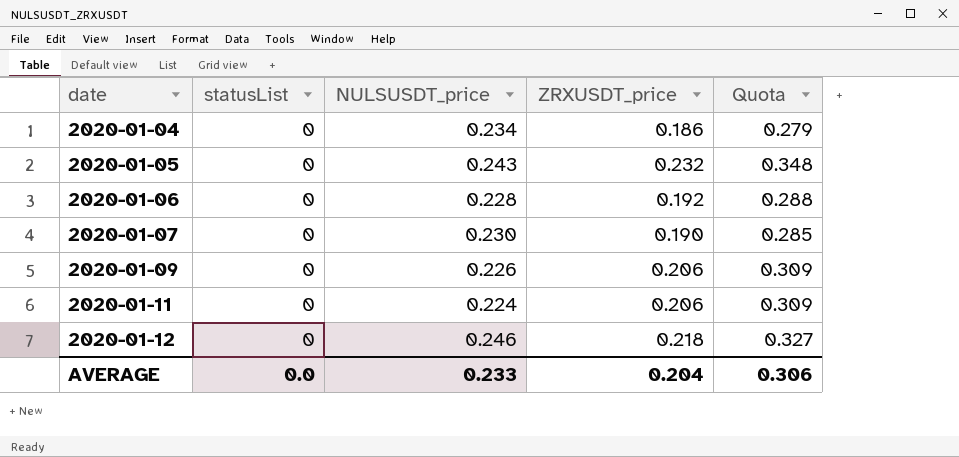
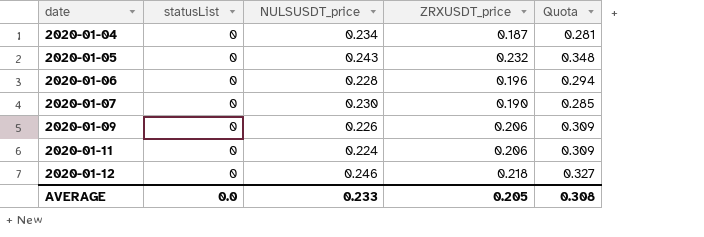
2020-01-04 | ZRXUSDT_price: 0.186 -> 0.187
2020-01-04 | Quota: 0.279 -> 0.281
2020-01-06 | ZRXUSDT_price: 0.192 -> 0.196
2020-01-06 | Quota: 0.288 -> 0.294
AVERAGE | ZRXUSDT_price: 0.204 -> 0.205
AVERAGE | Quota: 0.306 -> 0.308

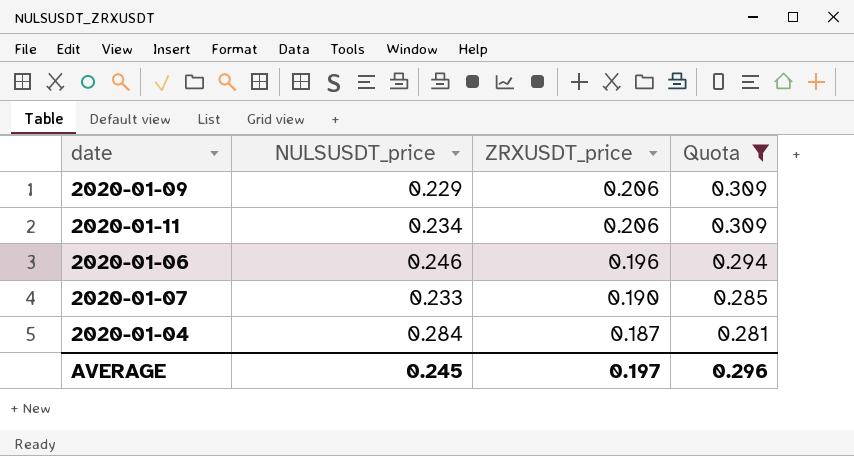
filter: none -> Quota <= 0.309
row order: date ascending -> ZRXUSDT_price descending
column statusList | position: 2 -> none
2020-01-09 | NULSUSDT_price: 0.226 -> 0.229
2020-01-11 | NULSUSDT_price: 0.224 -> 0.234
2020-01-06 | NULSUSDT_price: 0.228 -> 0.246
2020-01-07 | NULSUSDT_price: 0.230 -> 0.233
2020-01-04 | NULSUSDT_price: 0.234 -> 0.284
AVERAGE | NULSUSDT_price: 0.233 -> 0.245
AVERAGE | ZRXUSDT_price: 0.205 -> 0.197
AVERAGE | Quota: 0.308 -> 0.296

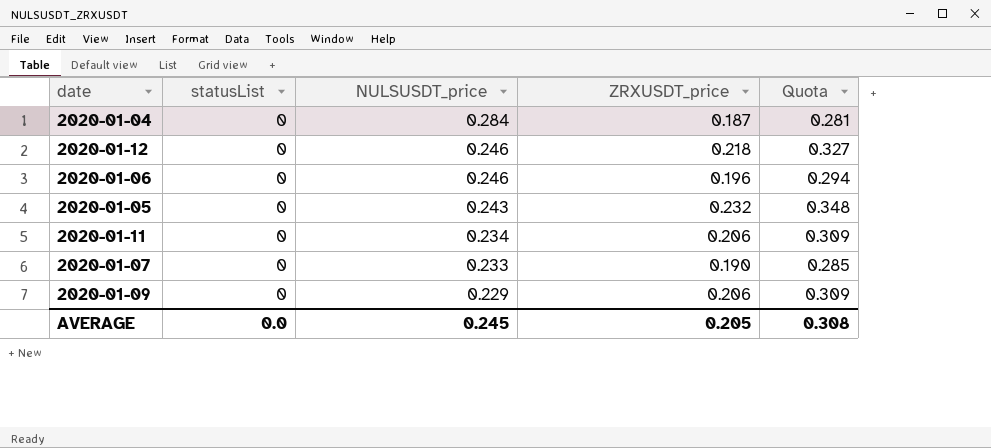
filter: Quota <= 0.309 -> none
row order: ZRXUSDT_price descending -> NULSUSDT_price descending
column statusList | position: none -> 2
AVERAGE | ZRXUSDT_price: 0.197 -> 0.205
AVERAGE | Quota: 0.296 -> 0.308

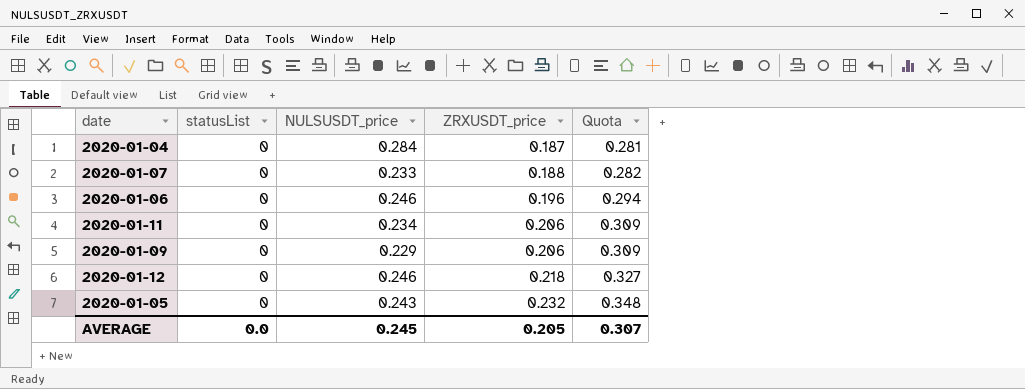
row order: NULSUSDT_price descending -> ZRXUSDT_price ascending
2020-01-07 | ZRXUSDT_price: 0.190 -> 0.188
2020-01-07 | Quota: 0.285 -> 0.282
AVERAGE | Quota: 0.308 -> 0.307

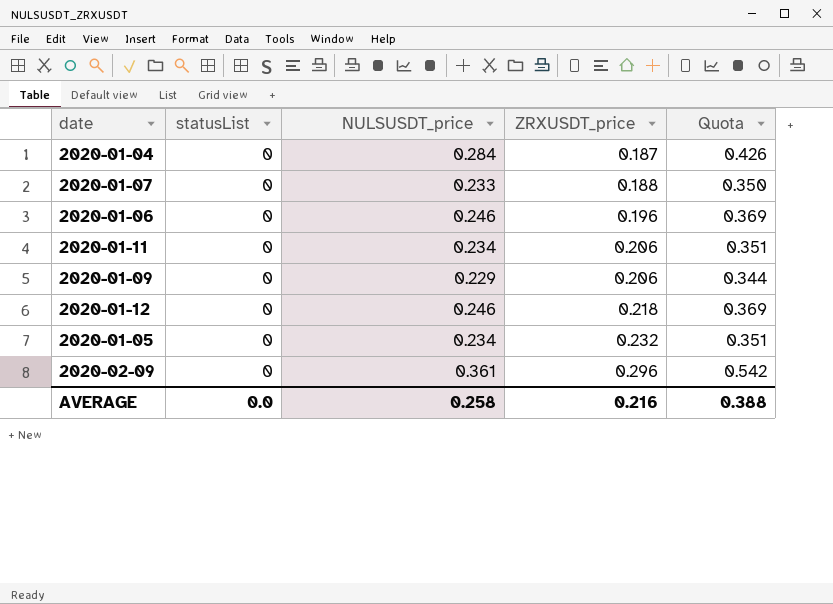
column Quota | formula: [ZRXUSDT_price] * 1.5 -> [NULSUSDT_price] * 1.5
2020-01-05 | NULSUSDT_price: 0.243 -> 0.234
row 2020-02-09: none -> 0 | 0.361 | 0.296 | 0.542
AVERAGE | NULSUSDT_price: 0.245 -> 0.258
AVERAGE | ZRXUSDT_price: 0.205 -> 0.216
AVERAGE | Quota: 0.307 -> 0.388

